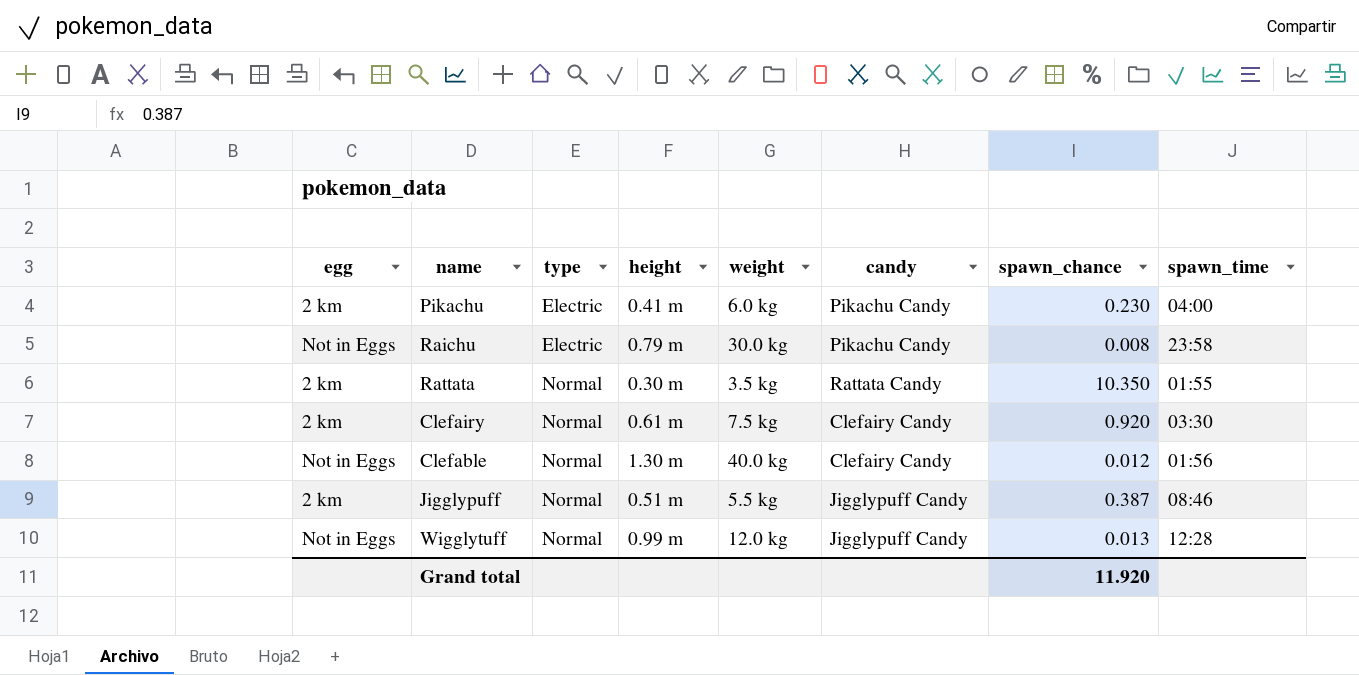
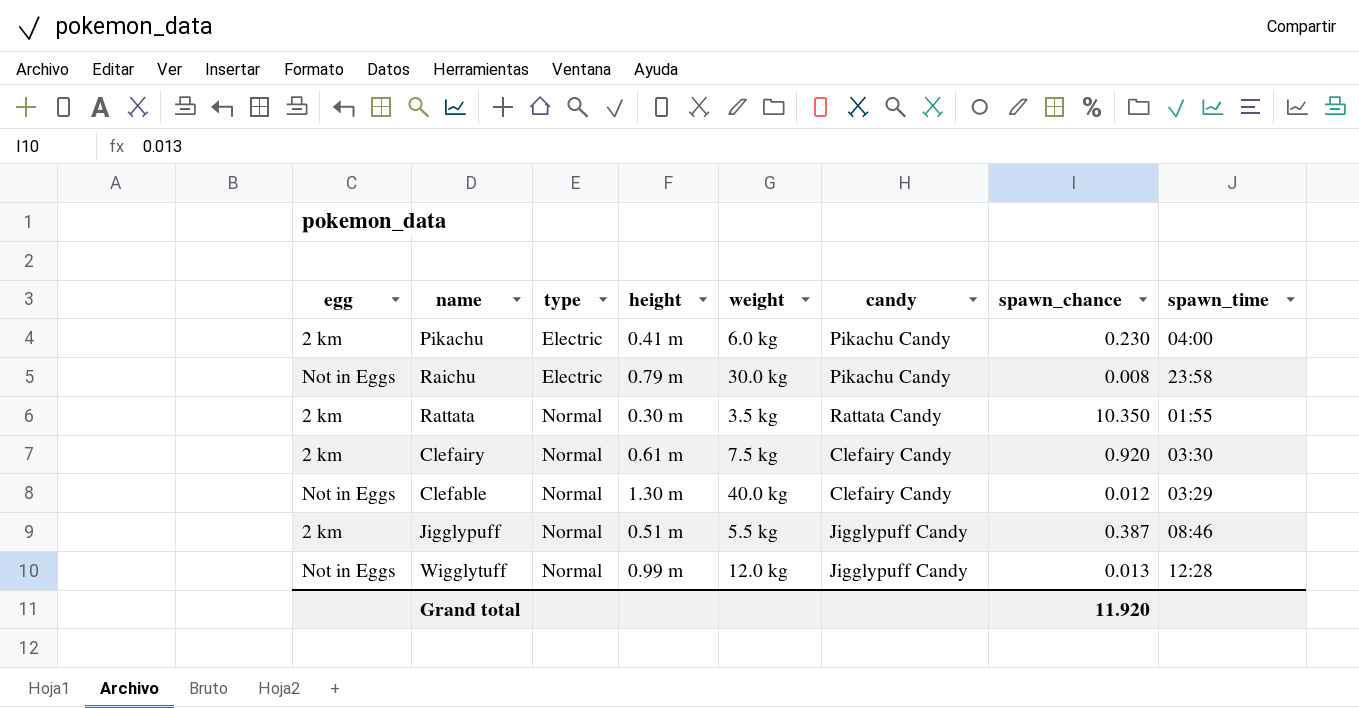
Clefable | spawn_time: 01:56 -> 03:29

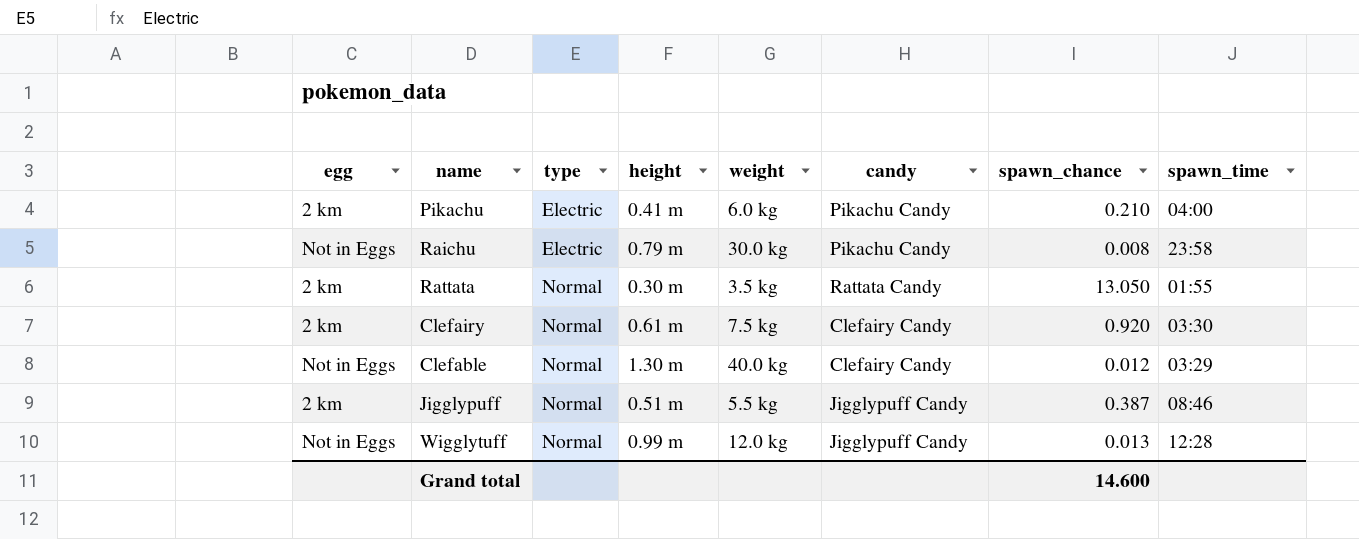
Pikachu | spawn_chance: 0.230 -> 0.210
Rattata | spawn_chance: 10.350 -> 13.050
Grand total | spawn_chance: 11.920 -> 14.600

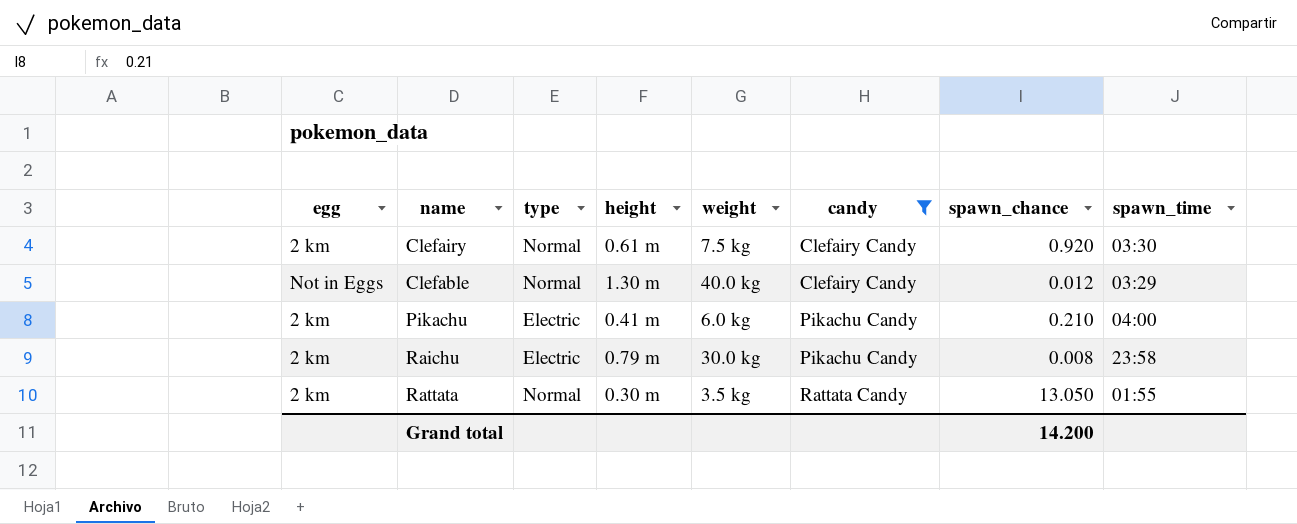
filter: none -> candy != Jigglypuff Candy
row order: type ascending -> candy ascending
Raichu | egg: Not in Eggs -> 2 km
Grand total | spawn_chance: 14.600 -> 14.200

